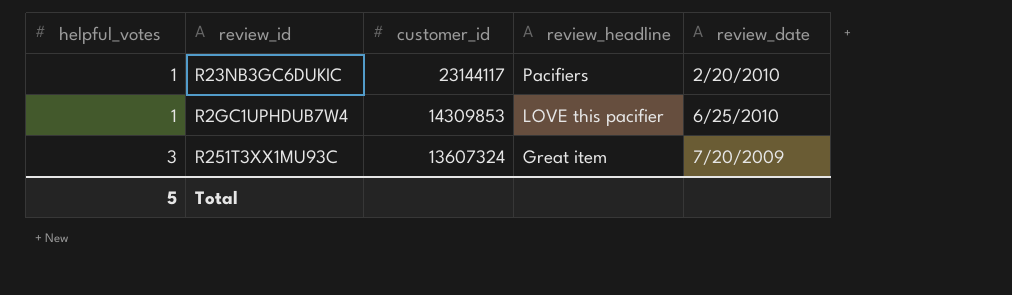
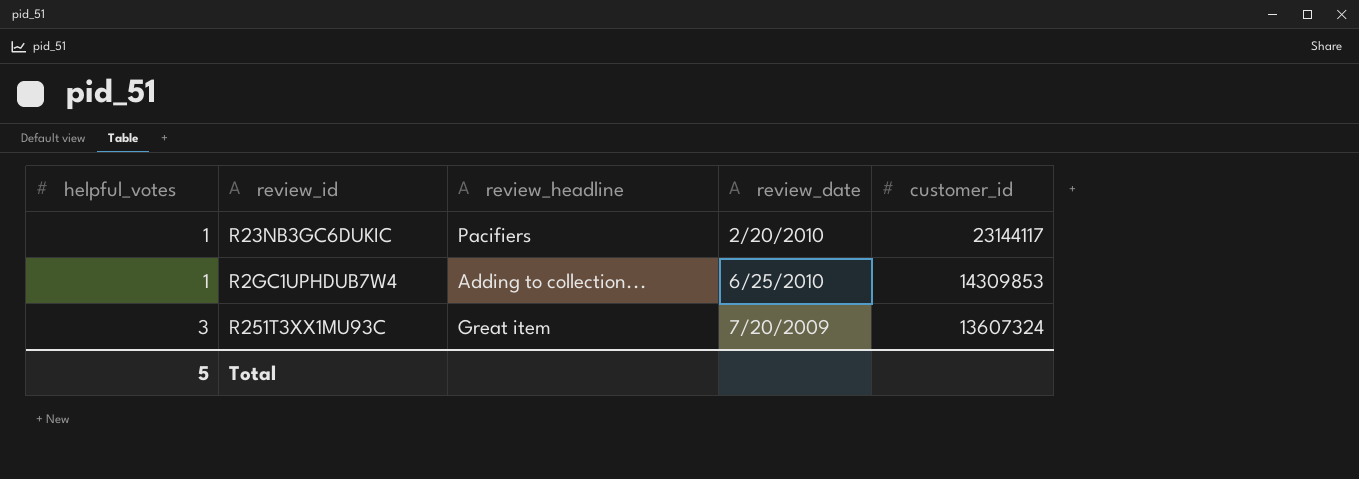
column customer_id | position: 3 -> 5
R2GC1UPHDUB7W4 | review_headline: LOVE this pacifier -> Adding to collection...

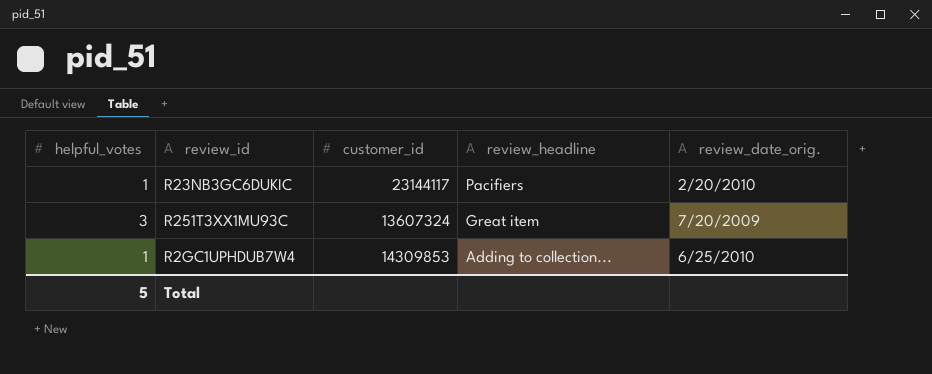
row order: helpful_votes ascending -> review_headline descending
column customer_id | position: 5 -> 3
column name: review_date -> review_date_orig.

